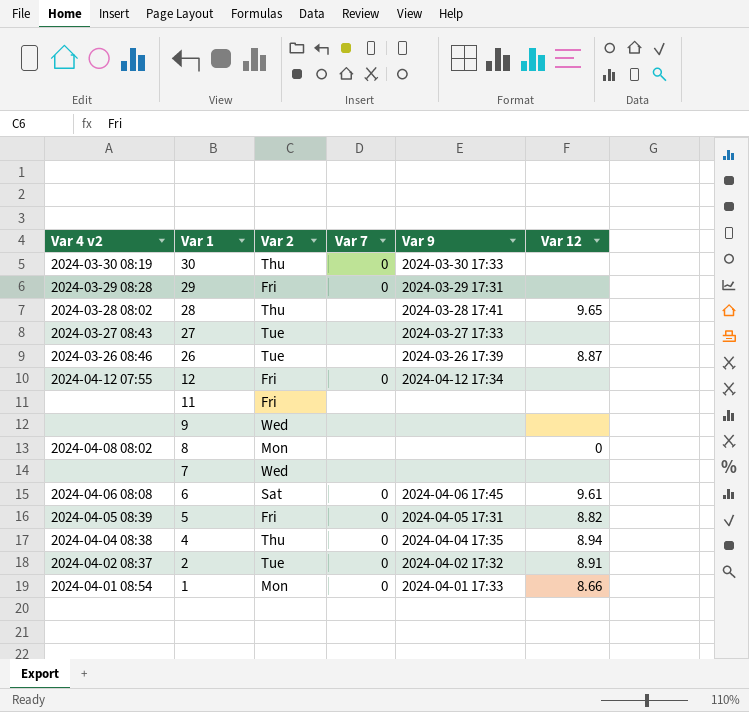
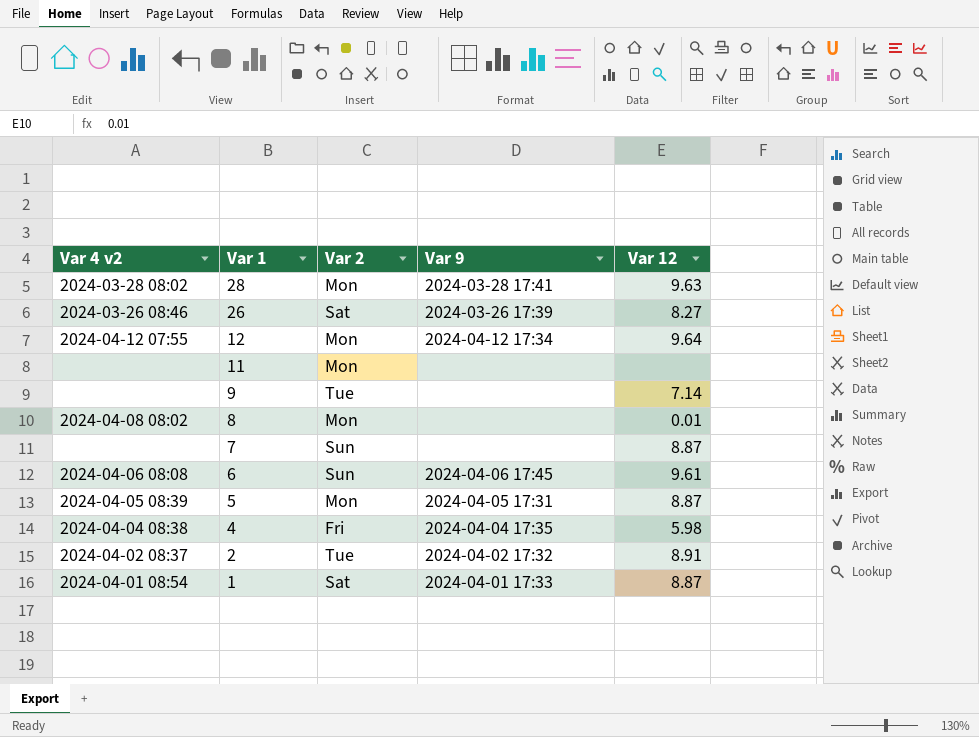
column Var 7 | position: 4 -> none
row 30: 2024-03-30 08:19 | Thu | 0 | 2024-03-30 17:33 | none -> none
row 29: 2024-03-29 08:28 | Fri | 0 | 2024-03-29 17:31 | none -> none
row 27: 2024-03-27 08:43 | Tue | none | 2024-03-27 17:33 | none -> none
28 | Var 2: Thu -> Mon
28 | Var 12: 9.65 -> 9.63
26 | Var 2: Tue -> Sat
26 | Var 12: 8.87 -> 8.27
12 | Var 2: Fri -> Mon
12 | Var 12: none -> 9.64
11 | Var 2: Fri -> Mon
9 | Var 2: Wed -> Tue
9 | Var 12: none -> 7.14
8 | Var 12: 0 -> 0.01
7 | Var 2: Wed -> Sun
7 | Var 12: none -> 8.87
6 | Var 2: Sat -> Sun
5 | Var 2: Fri -> Mon
5 | Var 12: 8.82 -> 8.87
4 | Var 2: Thu -> Fri
4 | Var 12: 8.94 -> 5.98
1 | Var 2: Mon -> Sat
1 | Var 12: 8.66 -> 8.87

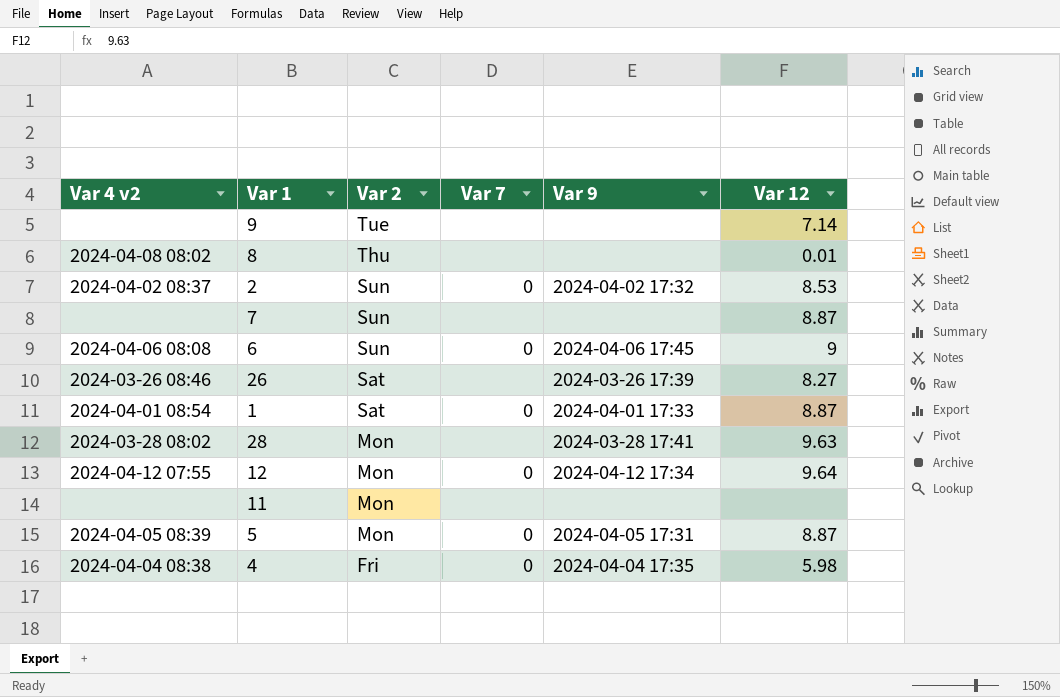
row order: Var 1 descending -> Var 2 descending
column Var 7 | position: none -> 4
8 | Var 2: Mon -> Thu
2 | Var 2: Tue -> Sun
2 | Var 12: 8.91 -> 8.53
6 | Var 12: 9.61 -> 9

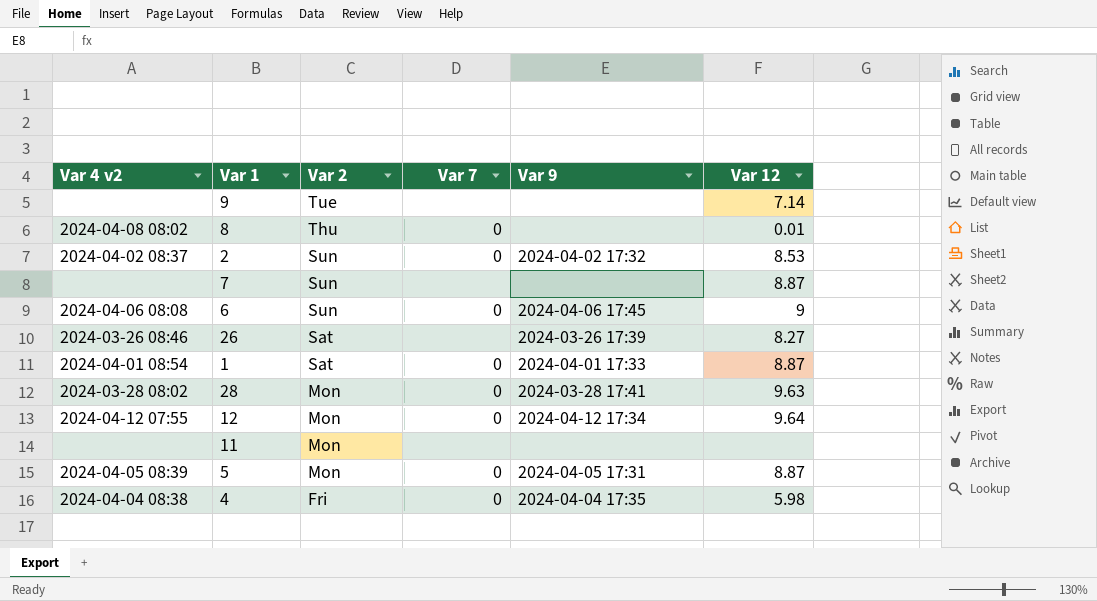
8 | Var 7: none -> 0
28 | Var 7: none -> 0

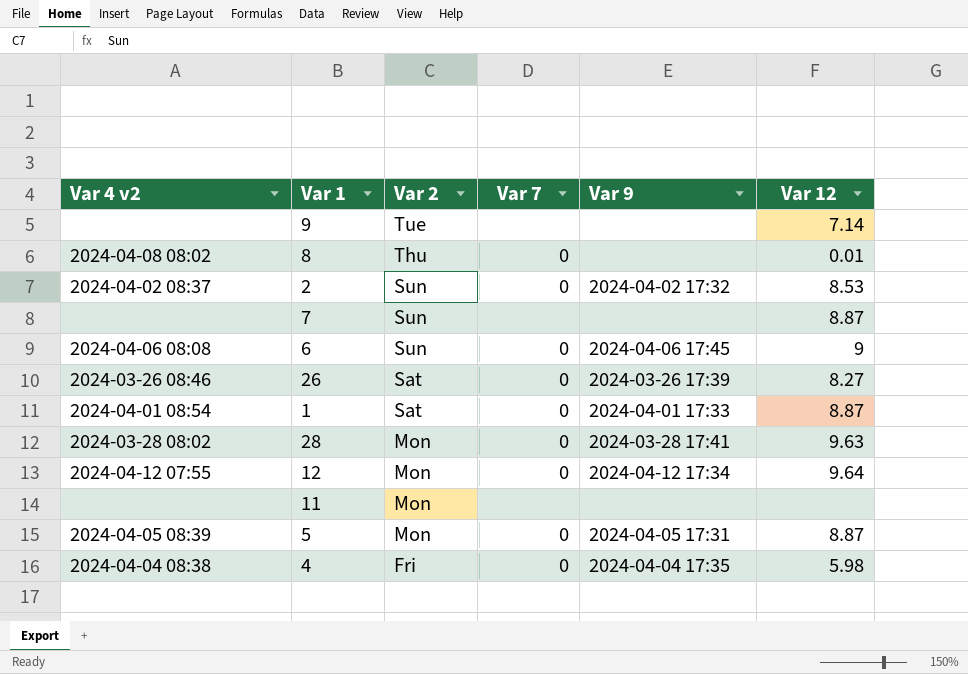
26 | Var 7: none -> 0

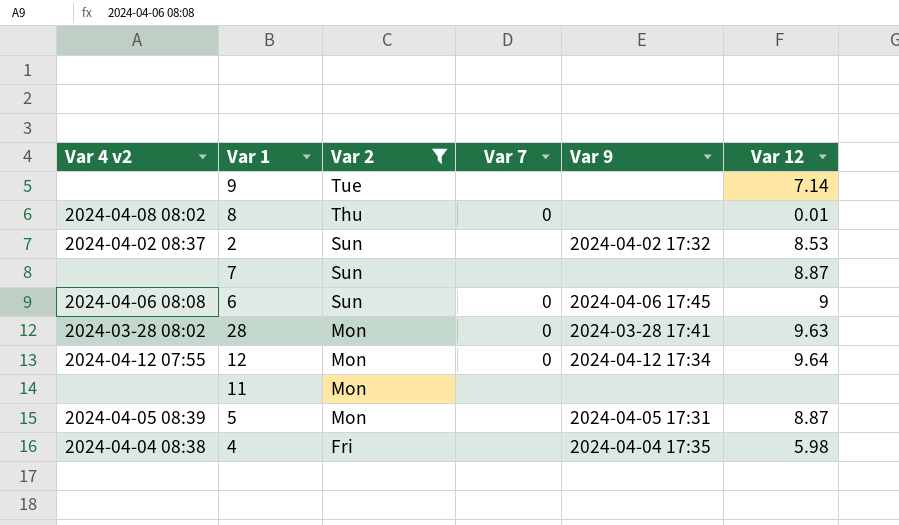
filter: none -> Var 2 != Sat
2 | Var 7: 0 -> none
5 | Var 7: 0 -> none
4 | Var 7: 0 -> none

